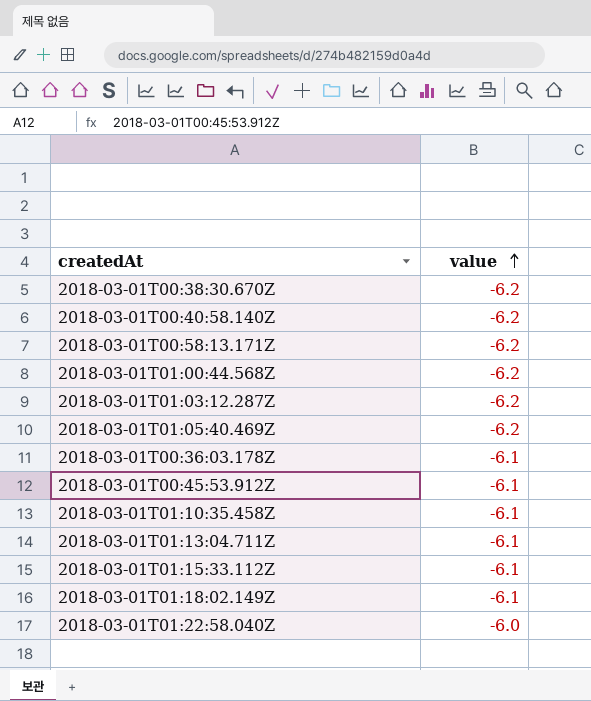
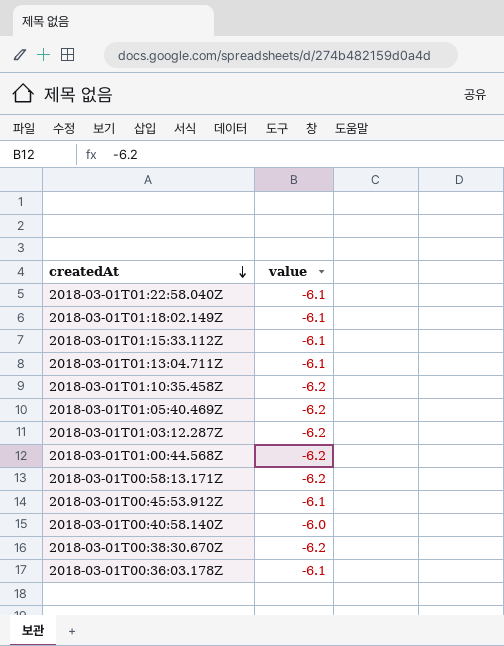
row order: value ascending -> createdAt descending
2018-03-01T01:22:58.040Z | value: -6.0 -> -6.1
2018-03-01T01:10:35.458Z | value: -6.1 -> -6.2
2018-03-01T00:40:58.140Z | value: -6.2 -> -6.0

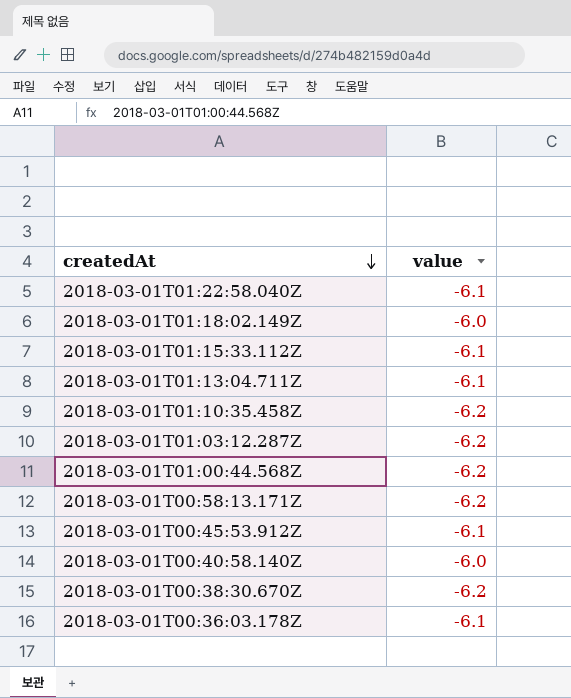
row 2018-03-01T01:05:40.469Z: -6.2 -> none
2018-03-01T01:18:02.149Z | value: -6.1 -> -6.0

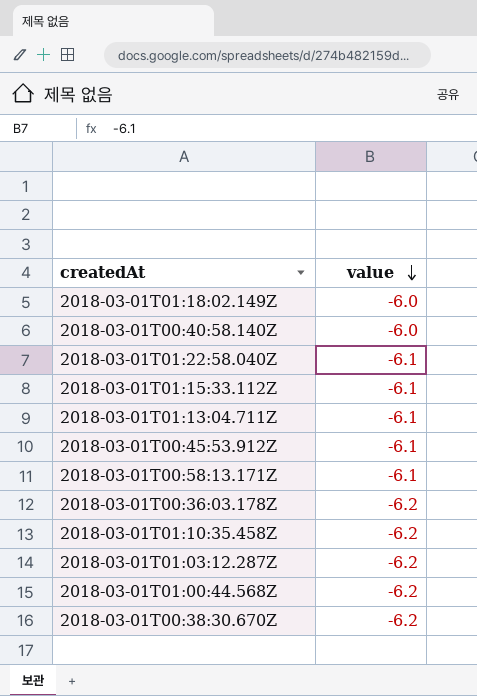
row order: createdAt descending -> value descending
2018-03-01T00:58:13.171Z | value: -6.2 -> -6.1
2018-03-01T00:36:03.178Z | value: -6.1 -> -6.2

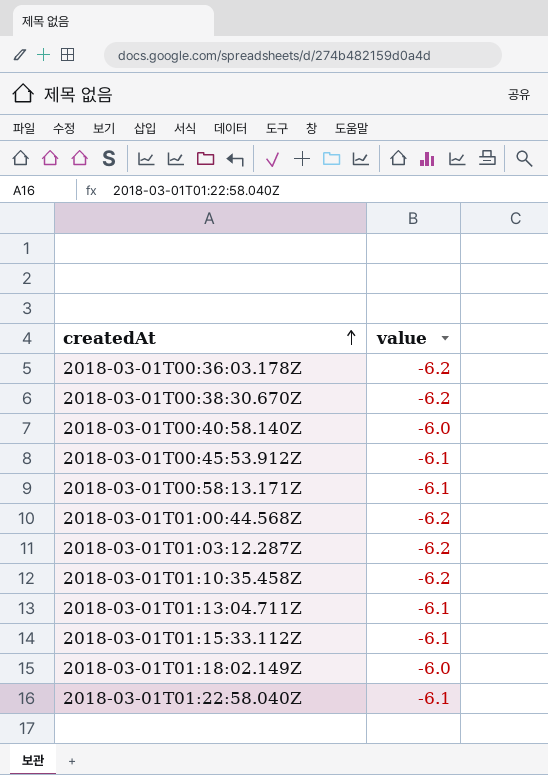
row order: value descending -> createdAt ascending

